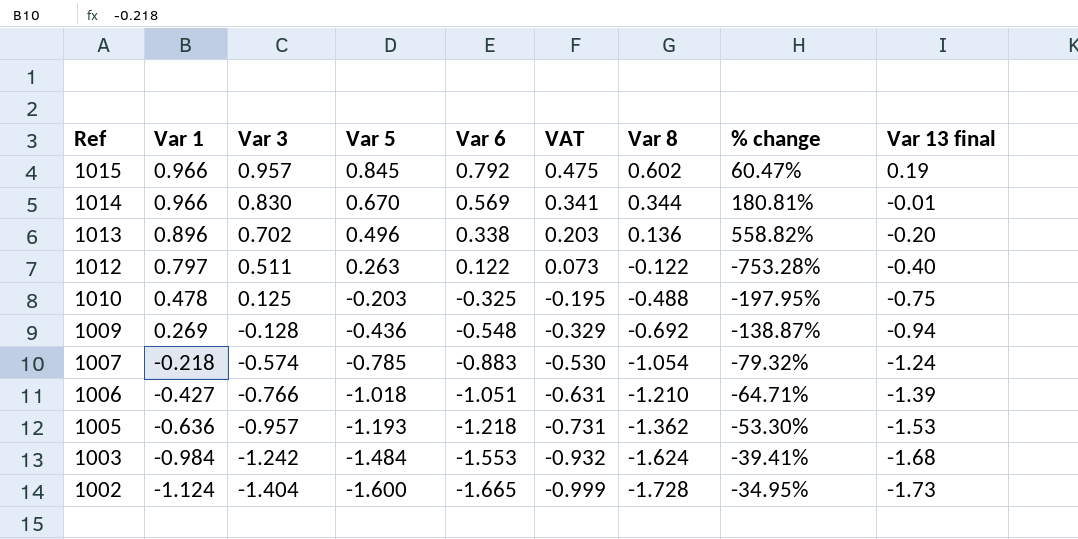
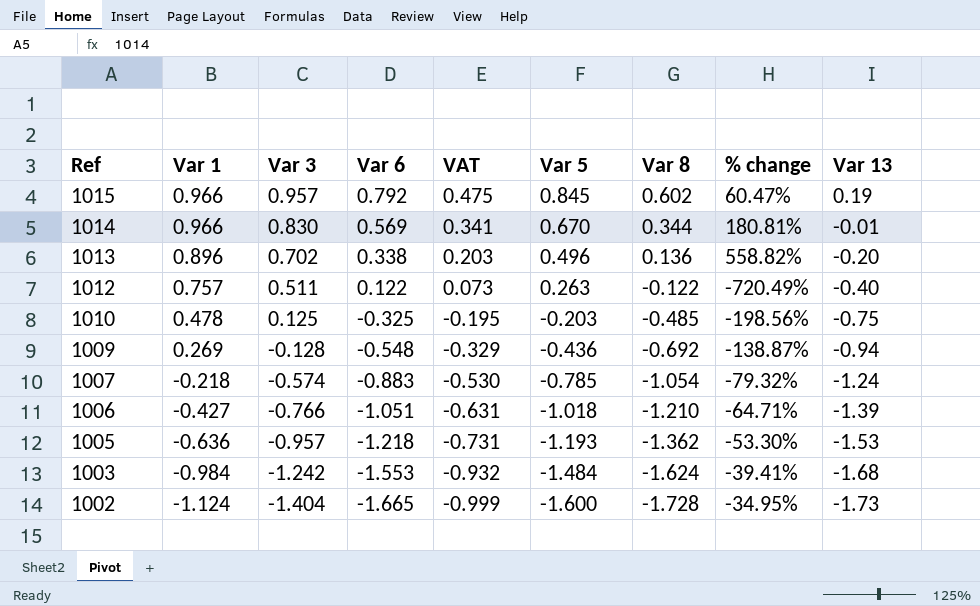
column Var 5 | position: 4 -> 6
column name: Var 13 final -> Var 13
1012 | Var 1: 0.797 -> 0.757
1012 | % change: -753.28% -> -720.49%
1010 | Var 8: -0.488 -> -0.485
1010 | % change: -197.95% -> -198.56%

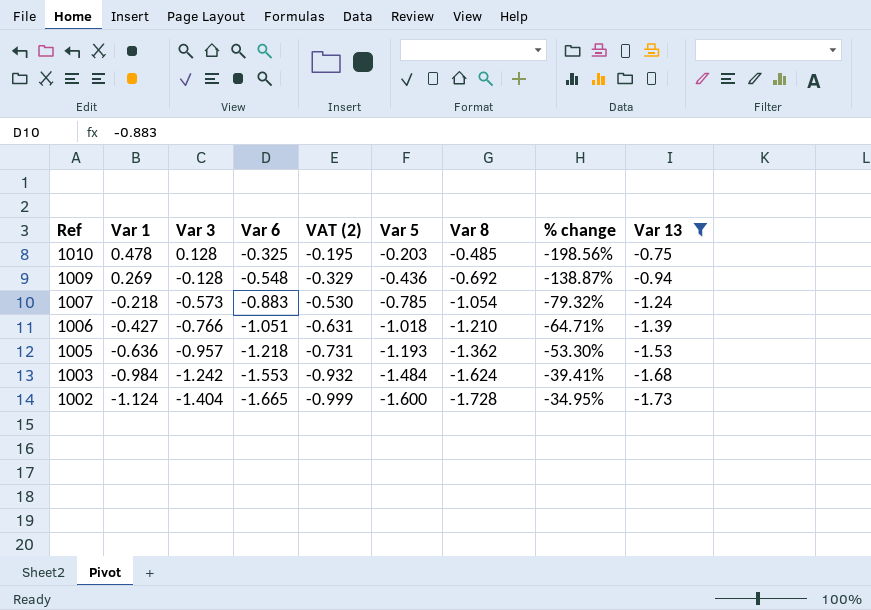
filter: none -> Var 13 <= -0.75
column name: VAT -> VAT (2)
1010 | Var 3: 0.125 -> 0.128
1007 | Var 3: -0.574 -> -0.573

